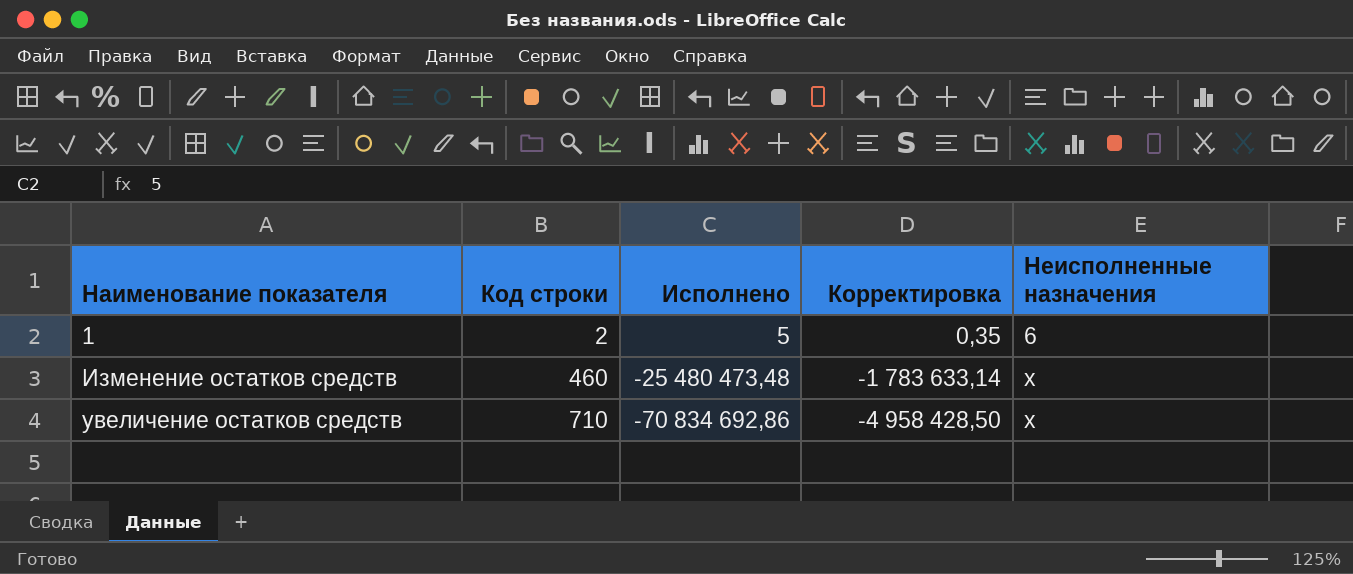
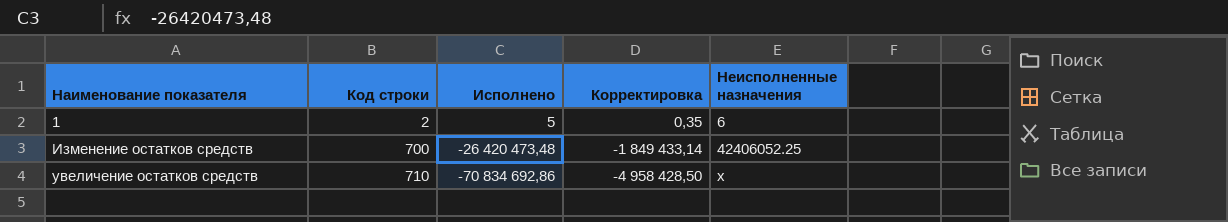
Изменение остатков средств | Код строки: 460 -> 700
Изменение остатков средств | Исполнено: -25 480 473,48 -> -26 420 473,48
Изменение остатков средств | Корректировка: -1 783 633,14 -> -1 849 433,14
Изменение остатков средств | Неисполненные назначения: x -> 42406052.25

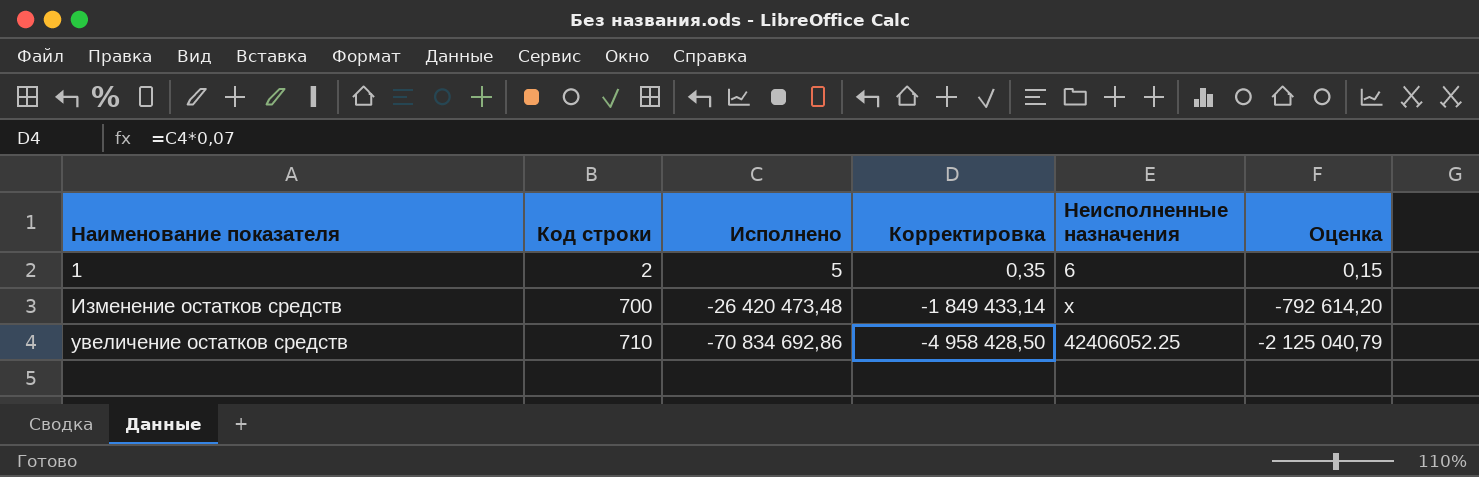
column Оценка | formula: none -> [Исполнено] * 0,03
Изменение остатков средств | Неисполненные назначения: 42406052.25 -> x
увеличение остатков средств | Неисполненные назначения: x -> 42406052.25

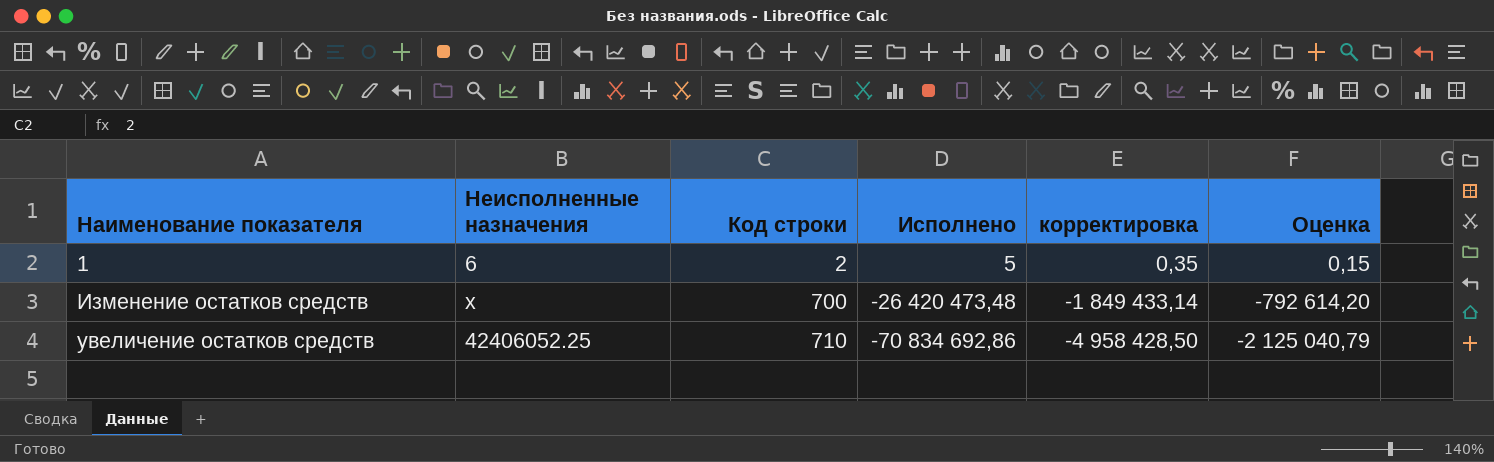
column Неисполненные назначения | position: 5 -> 2
column name: Корректировка -> корректировка

